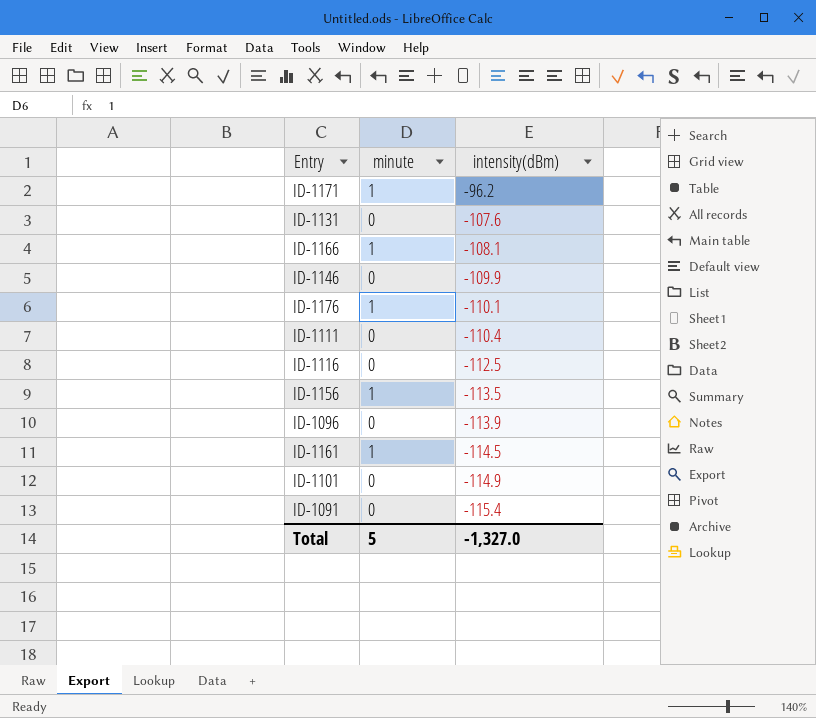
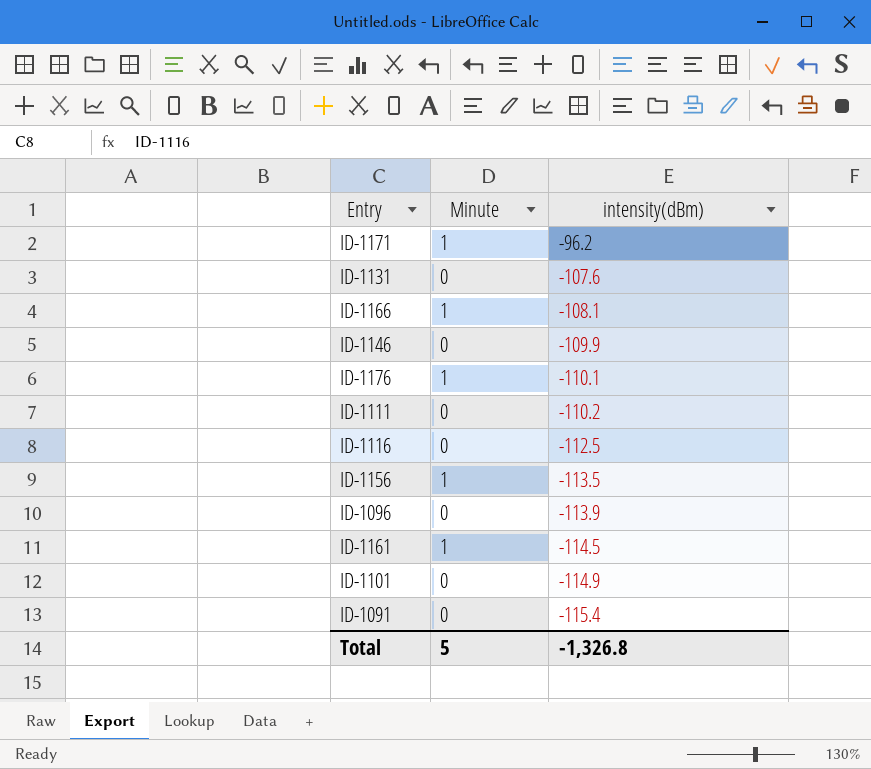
column name: minute -> Minute
ID-1111 | intensity(dBm): -110.4 -> -110.2
Total | intensity(dBm): -1,327.0 -> -1,326.8

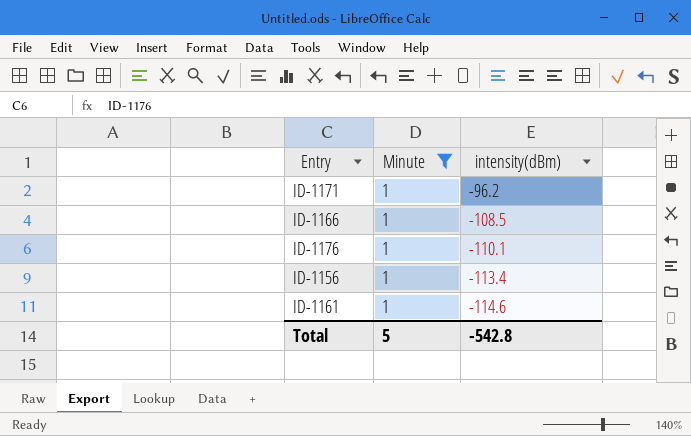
filter: none -> Minute = 1
ID-1166 | intensity(dBm): -108.1 -> -108.5
ID-1156 | intensity(dBm): -113.5 -> -113.4
ID-1161 | intensity(dBm): -114.5 -> -114.6
Total | intensity(dBm): -1,326.8 -> -542.8

